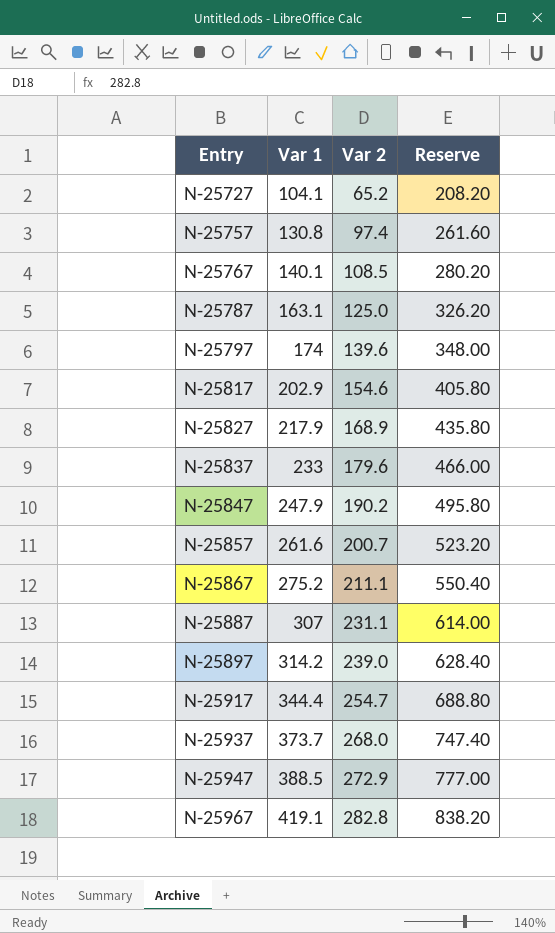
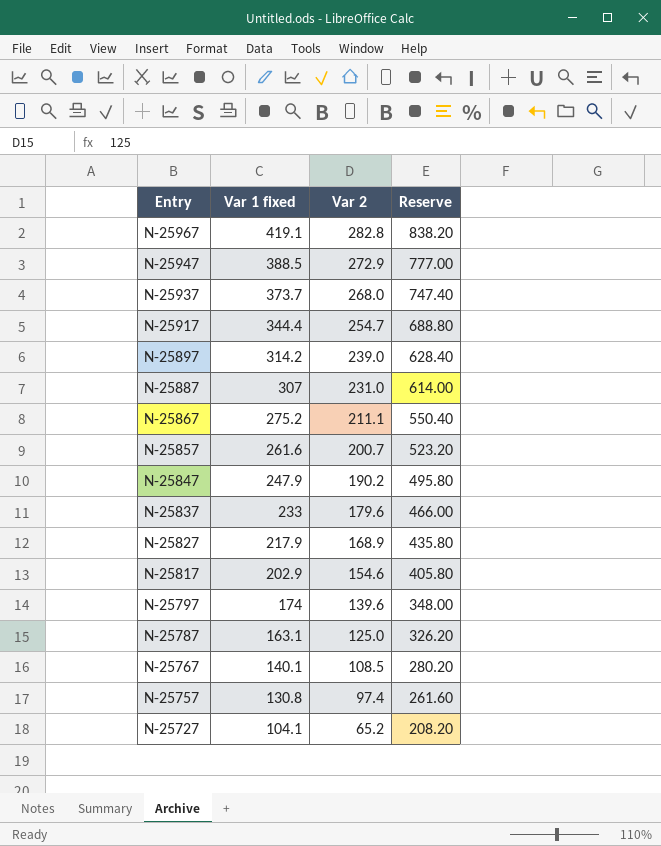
row order: Entry ascending -> Entry descending
column name: Var 1 -> Var 1 fixed
N-25887 | Var 2: 231.1 -> 231.0

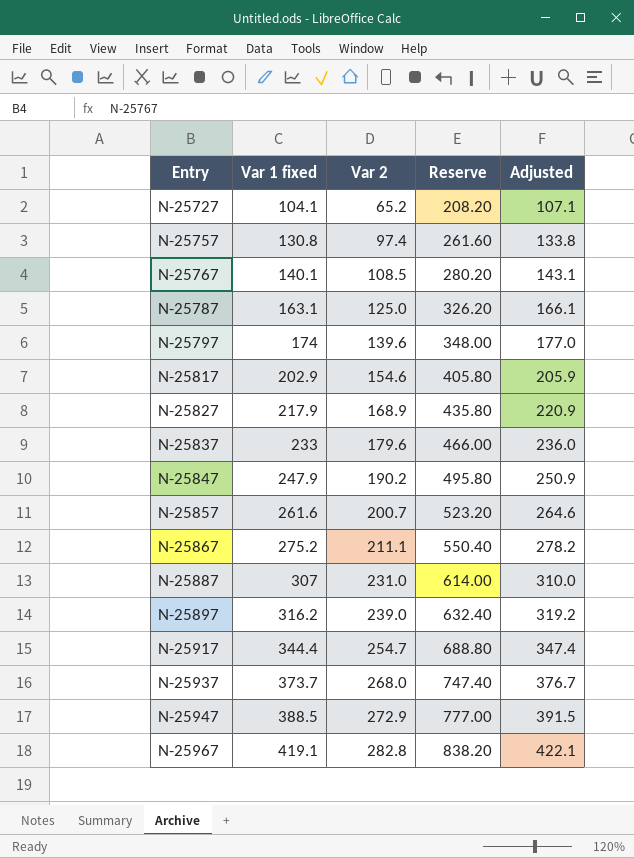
row order: Entry descending -> Entry ascending
column Adjusted | formula: none -> [Var 1 fixed] + 3
N-25897 | Var 1 fixed: 314.2 -> 316.2
N-25897 | Reserve: 628.40 -> 632.40

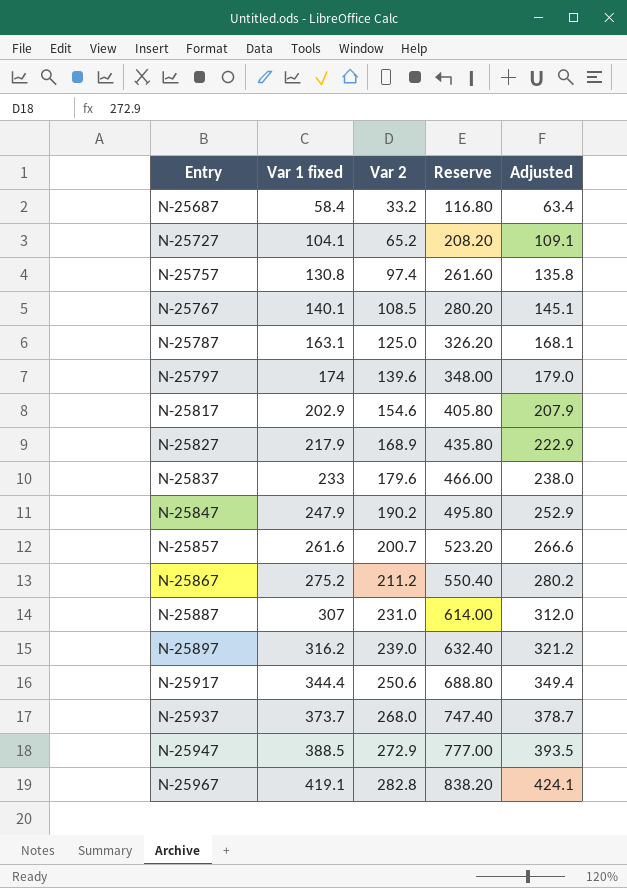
column Adjusted | formula: [Var 1 fixed] + 3 -> [Var 1 fixed] + 5
row N-25687: none -> 58.4 | 33.2 | 116.80 | 63.4
N-25867 | Var 2: 211.1 -> 211.2
N-25917 | Var 2: 254.7 -> 250.6

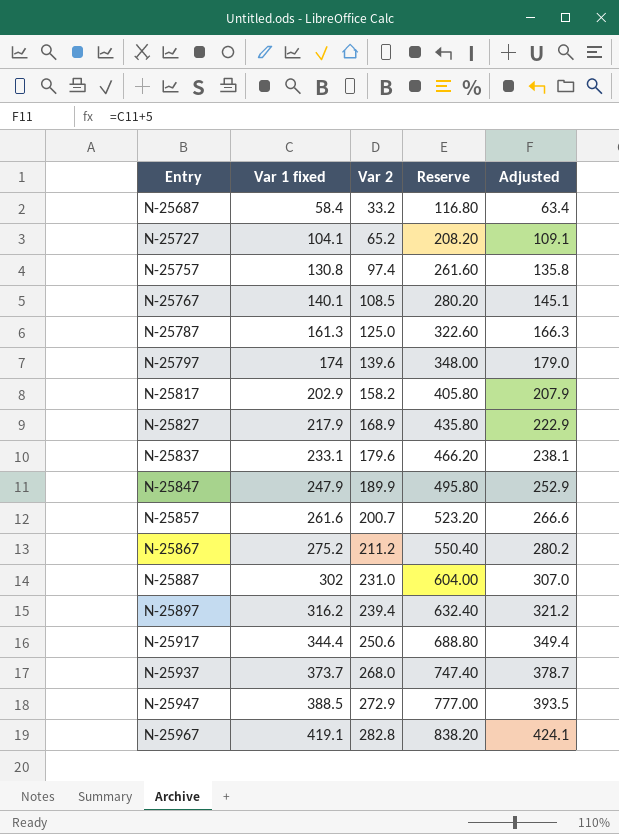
N-25787 | Var 1 fixed: 163.1 -> 161.3
N-25787 | Reserve: 326.20 -> 322.60
N-25787 | Adjusted: 168.1 -> 166.3
N-25817 | Var 2: 154.6 -> 158.2
N-25837 | Var 1 fixed: 233 -> 233.1
N-25837 | Reserve: 466.00 -> 466.20
N-25837 | Adjusted: 238.0 -> 238.1
N-25847 | Var 2: 190.2 -> 189.9
N-25887 | Var 1 fixed: 307 -> 302
N-25887 | Reserve: 614.00 -> 604.00
N-25887 | Adjusted: 312.0 -> 307.0
N-25897 | Var 2: 239.0 -> 239.4

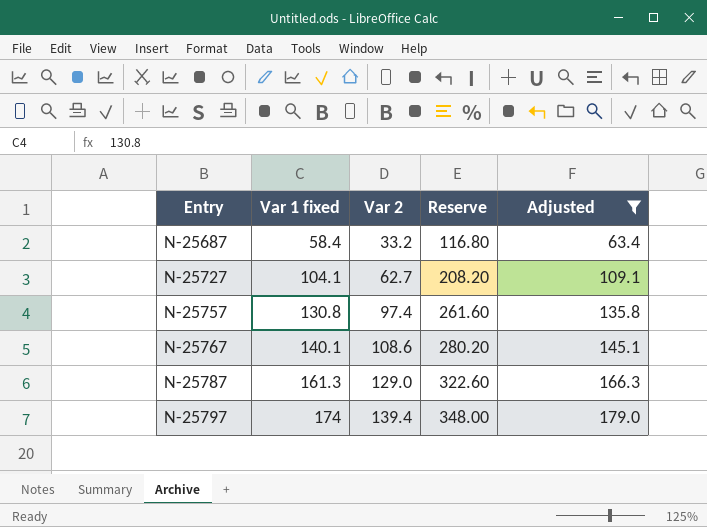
filter: none -> Adjusted <= 179.0
N-25727 | Var 2: 65.2 -> 62.7
N-25767 | Var 2: 108.5 -> 108.6
N-25787 | Var 2: 125.0 -> 129.0
N-25797 | Var 2: 139.6 -> 139.4

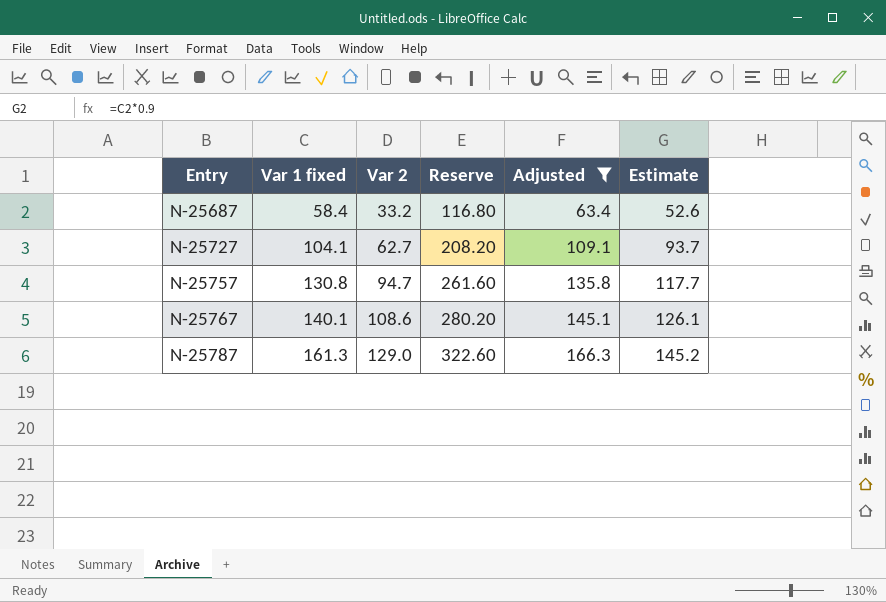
column Estimate | formula: none -> [Var 1 fixed] * 0.9
row N-25797: 174 | 139.4 | 348.00 | 179.0 -> none
N-25757 | Var 2: 97.4 -> 94.7

